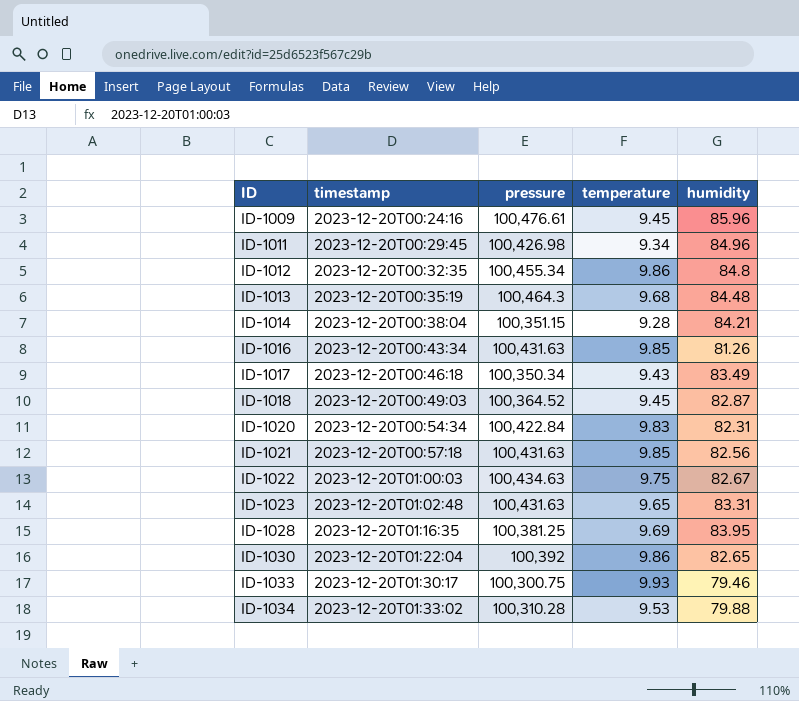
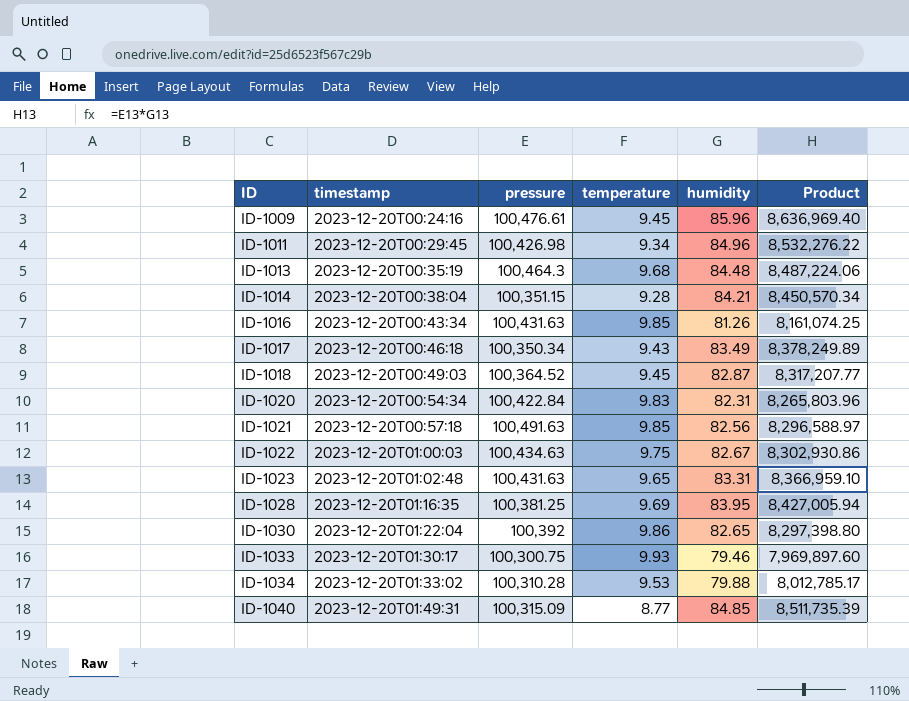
column Product | formula: none -> [pressure] * [humidity]
row ID-1012: 2023-12-20T00:32:35 | 100,455.34 | 9.86 | 84.8 -> none
ID-1021 | pressure: 100,431.63 -> 100,491.63
row ID-1040: none -> 2023-12-20T01:49:31 | 100,315.09 | 8.77 | 84.85 | 8,511,735.39

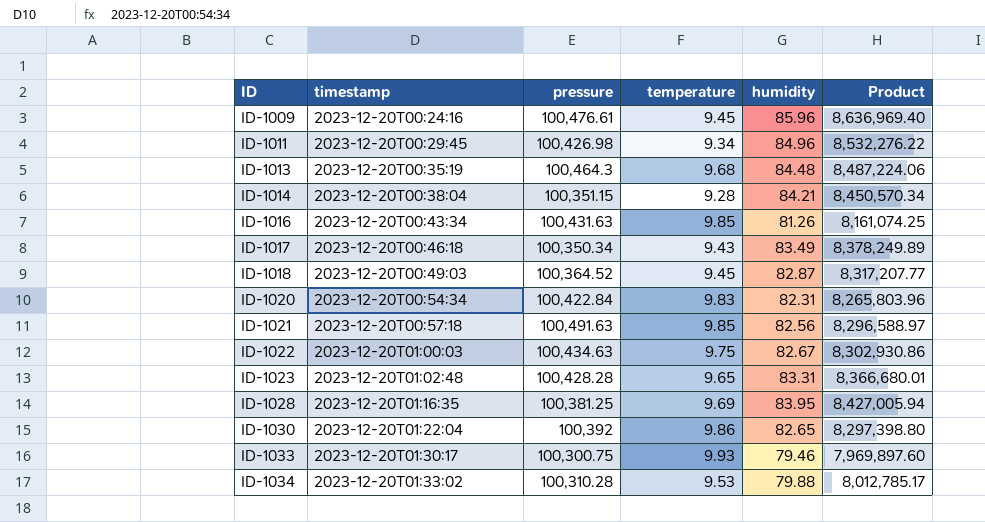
row ID-1040: 2023-12-20T01:49:31 | 100,315.09 | 8.77 | 84.85 | 8,511,735.39 -> none
ID-1023 | pressure: 100,431.63 -> 100,428.28
ID-1023 | Product: 8,366,959.10 -> 8,366,680.01

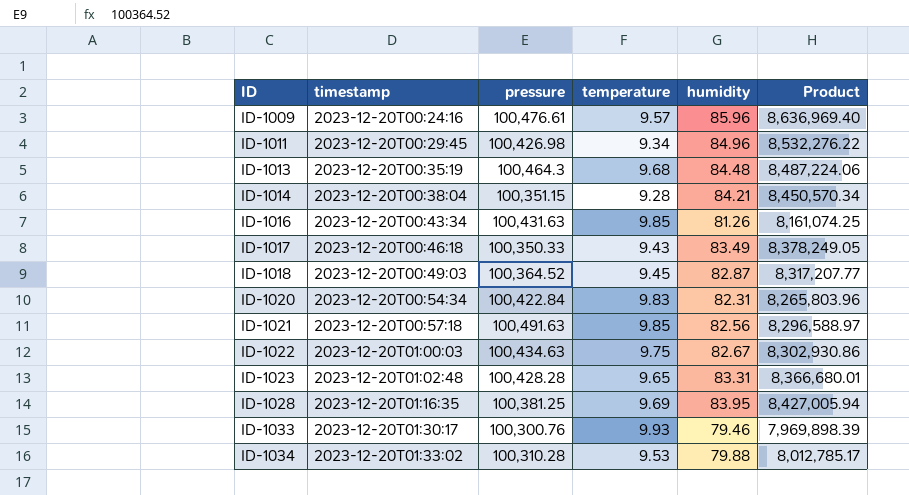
row ID-1030: 2023-12-20T01:22:04 | 100,392 | 9.86 | 82.65 | 8,297,398.80 -> none
ID-1009 | temperature: 9.45 -> 9.57
ID-1017 | pressure: 100,350.34 -> 100,350.33
ID-1017 | Product: 8,378,249.89 -> 8,378,249.05
ID-1033 | pressure: 100,300.75 -> 100,300.76
ID-1033 | Product: 7,969,897.60 -> 7,969,898.39

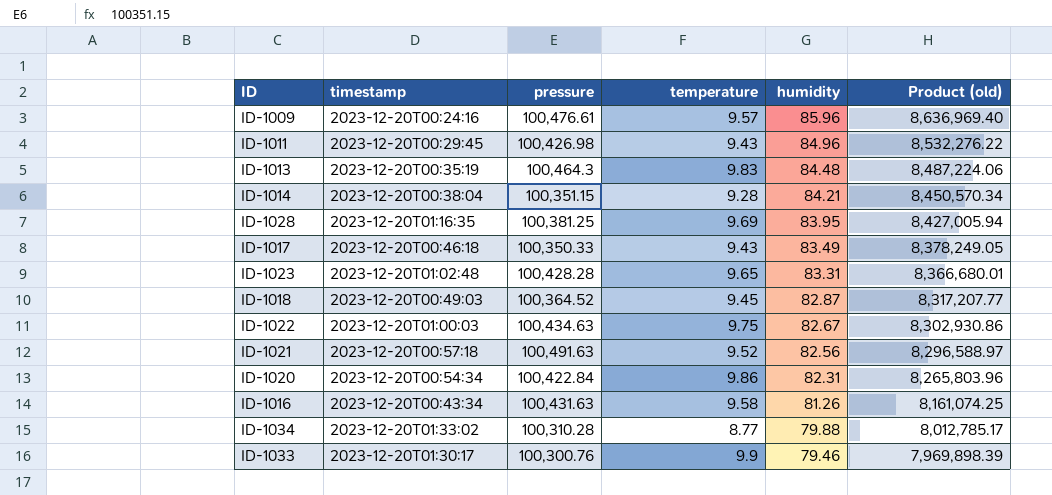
row order: ID ascending -> humidity descending
column name: Product -> Product (old)
ID-1011 | temperature: 9.34 -> 9.43
ID-1013 | temperature: 9.68 -> 9.83
ID-1021 | temperature: 9.85 -> 9.52
ID-1020 | temperature: 9.83 -> 9.86
ID-1016 | temperature: 9.85 -> 9.58
ID-1034 | temperature: 9.53 -> 8.77
ID-1033 | temperature: 9.93 -> 9.9

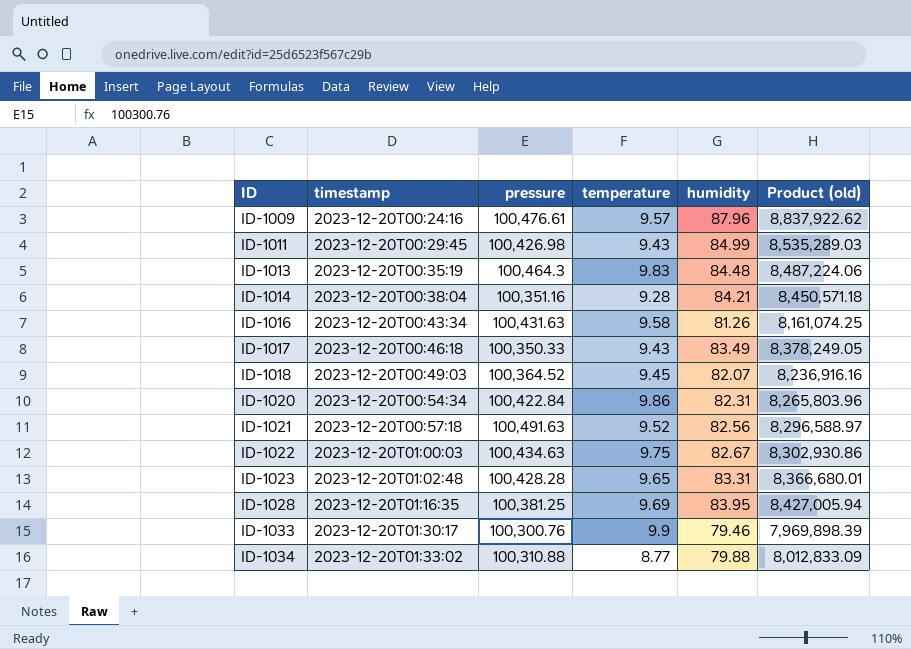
row order: humidity descending -> ID ascending
ID-1009 | humidity: 85.96 -> 87.96
ID-1009 | Product (old): 8,636,969.40 -> 8,837,922.62
ID-1011 | humidity: 84.96 -> 84.99
ID-1011 | Product (old): 8,532,276.22 -> 8,535,289.03
ID-1014 | pressure: 100,351.15 -> 100,351.16
ID-1014 | Product (old): 8,450,570.34 -> 8,450,571.18
ID-1018 | humidity: 82.87 -> 82.07
ID-1018 | Product (old): 8,317,207.77 -> 8,236,916.16
ID-1034 | pressure: 100,310.28 -> 100,310.88
ID-1034 | Product (old): 8,012,785.17 -> 8,012,833.09

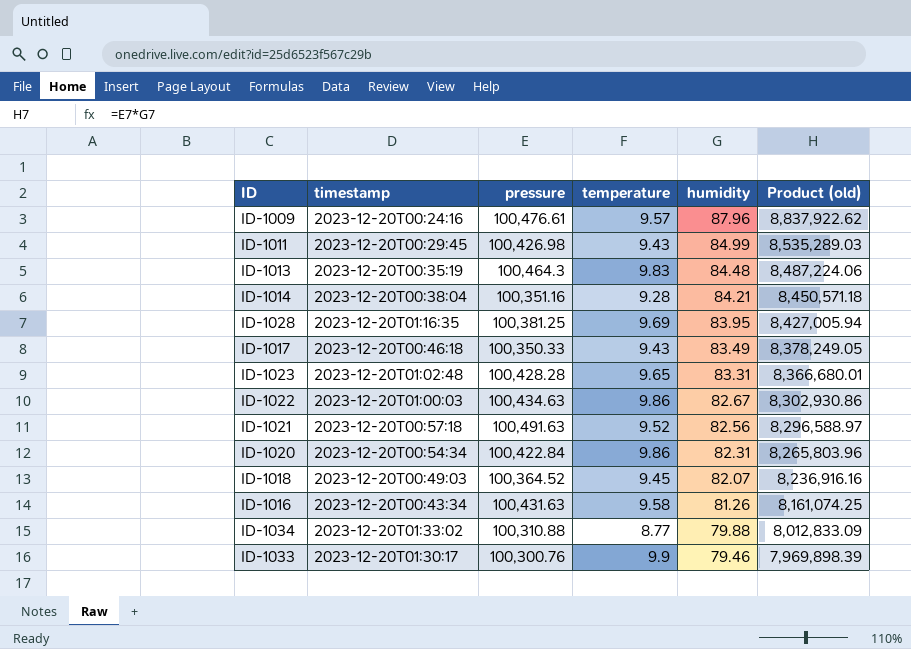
row order: ID ascending -> humidity descending
ID-1022 | temperature: 9.75 -> 9.86

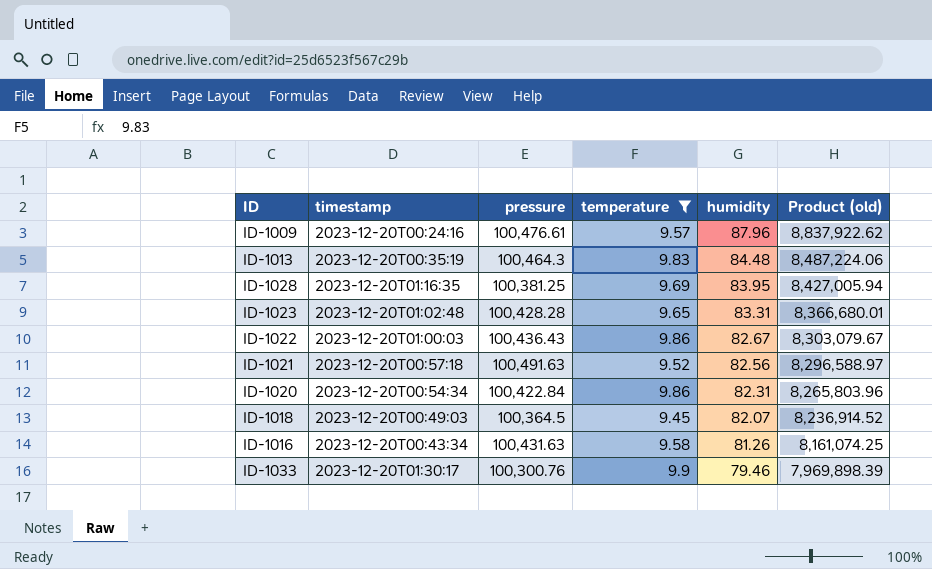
filter: none -> temperature >= 9.45
ID-1022 | pressure: 100,434.63 -> 100,436.43
ID-1022 | Product (old): 8,302,930.86 -> 8,303,079.67
ID-1018 | pressure: 100,364.52 -> 100,364.5
ID-1018 | Product (old): 8,236,916.16 -> 8,236,914.52

